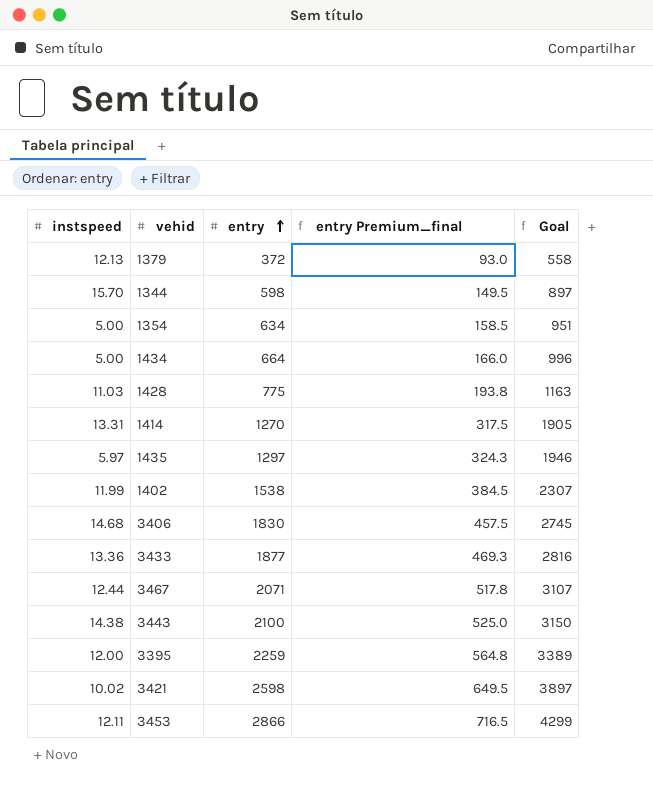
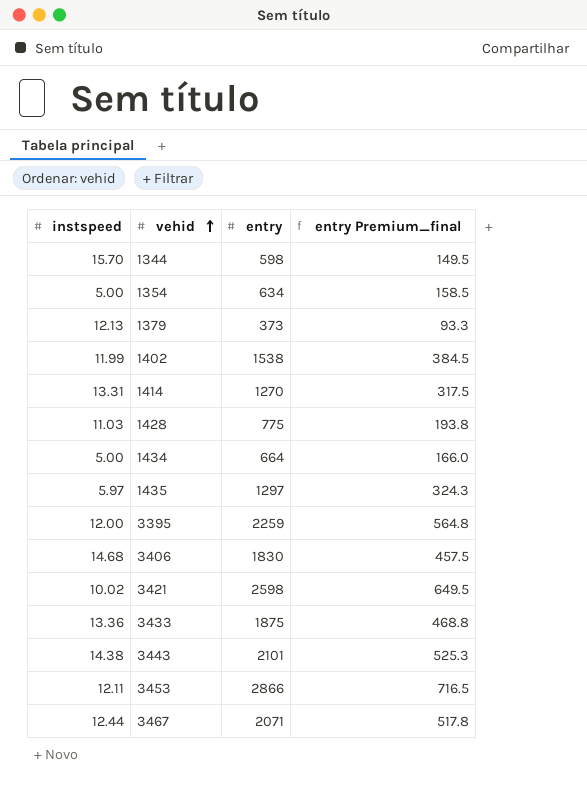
row order: entry ascending -> vehid ascending
column Goal | formula: [entry] * 1.5 -> none
1379 | entry: 372 -> 373
1379 | entry Premium_final: 93.0 -> 93.3
3433 | entry: 1877 -> 1875
3433 | entry Premium_final: 469.3 -> 468.8
3443 | entry: 2100 -> 2101
3443 | entry Premium_final: 525.0 -> 525.3

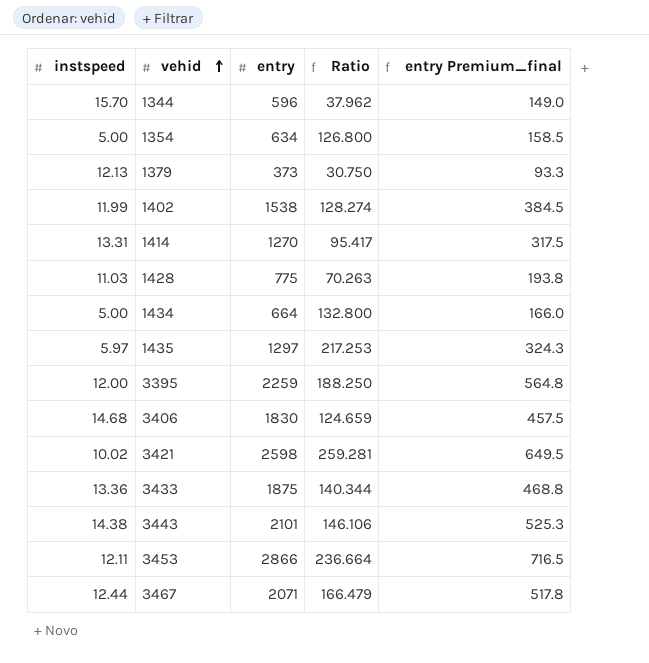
column Ratio | formula: none -> [entry] / [instspeed]
1344 | entry: 598 -> 596
1344 | entry Premium_final: 149.5 -> 149.0

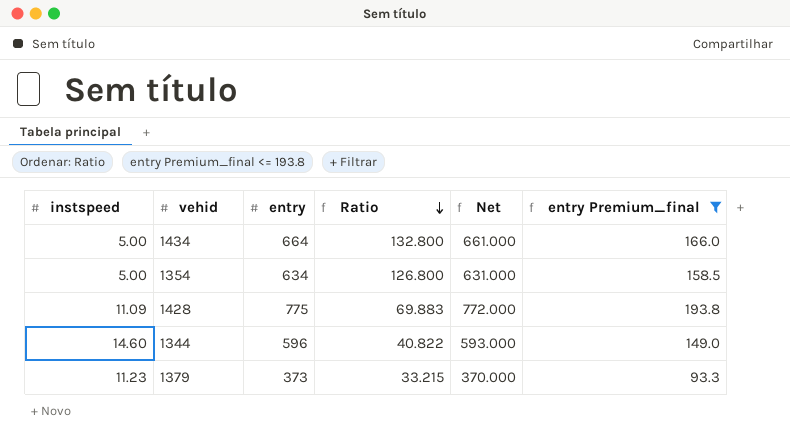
filter: none -> entry Premium_final <= 193.8
row order: vehid ascending -> Ratio descending
column Net | formula: none -> [entry] - 3
1428 | instspeed: 11.03 -> 11.09
1428 | Ratio: 70.263 -> 69.883
1344 | instspeed: 15.70 -> 14.60
1344 | Ratio: 37.962 -> 40.822
1379 | instspeed: 12.13 -> 11.23
1379 | Ratio: 30.750 -> 33.215

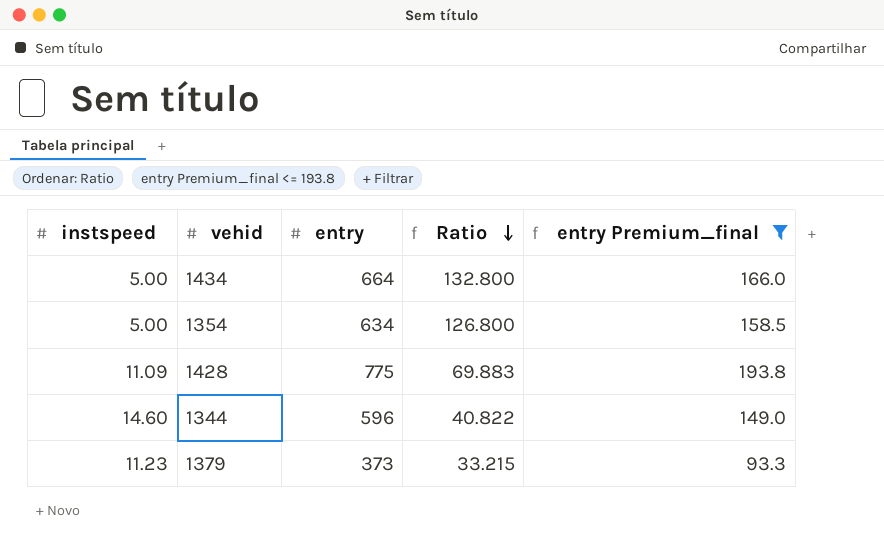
column Net | formula: [entry] - 3 -> none

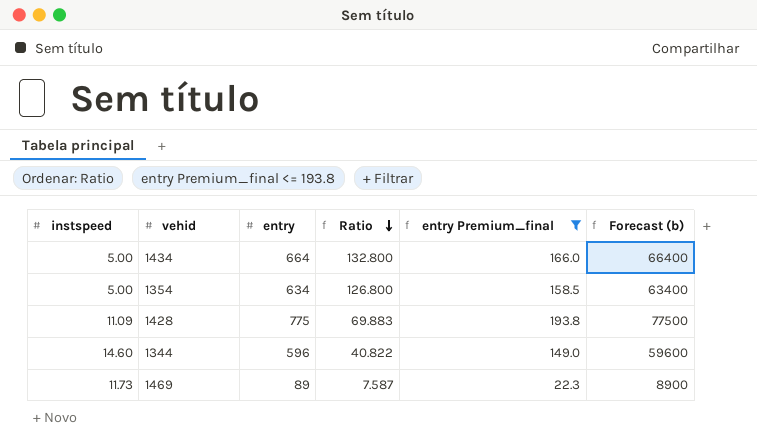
column Forecast (b) | formula: none -> [entry] * 100
row 1379: 11.23 | 373 | 33.215 | 93.3 -> none
row 1469: none -> 11.73 | 89 | 7.587 | 22.3 | 8900

